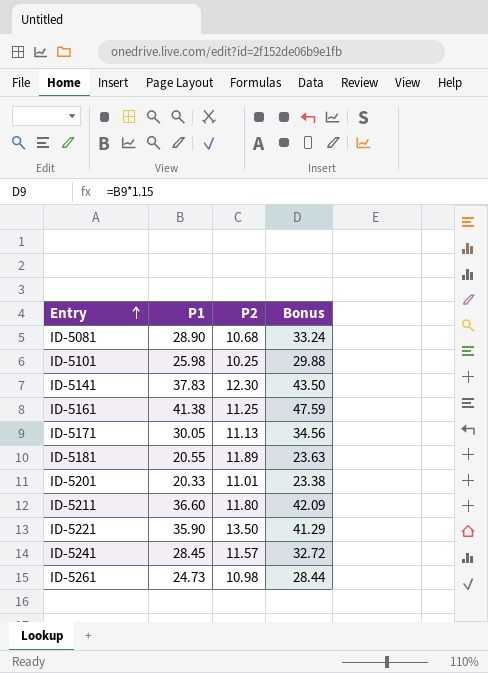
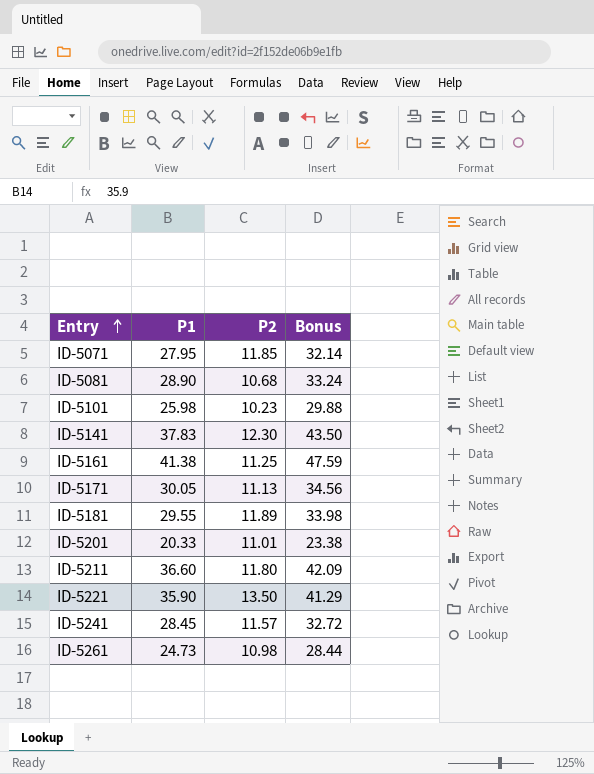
row ID-5071: none -> 27.95 | 11.85 | 32.14
ID-5101 | P2: 10.25 -> 10.23
ID-5181 | P1: 20.55 -> 29.55
ID-5181 | Bonus: 23.63 -> 33.98

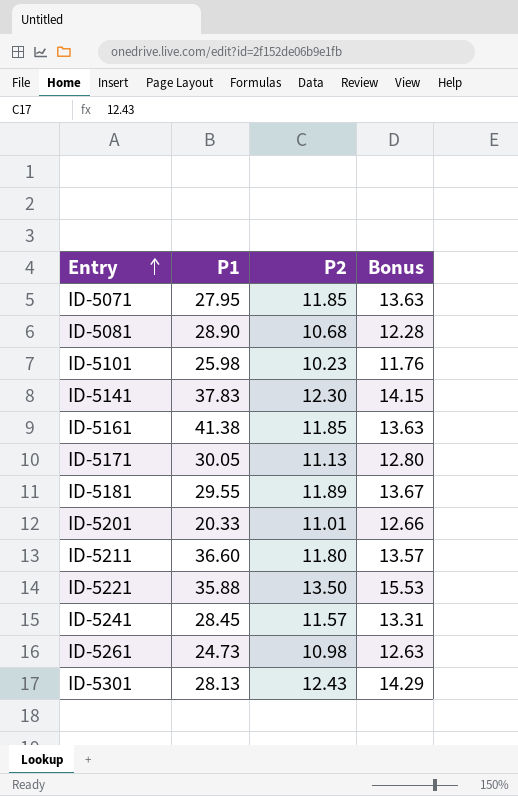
column Bonus | formula: [P1] * 1.15 -> [P2] * 1.15
ID-5161 | P2: 11.25 -> 11.85
ID-5221 | P1: 35.90 -> 35.88
row ID-5301: none -> 28.13 | 12.43 | 14.29

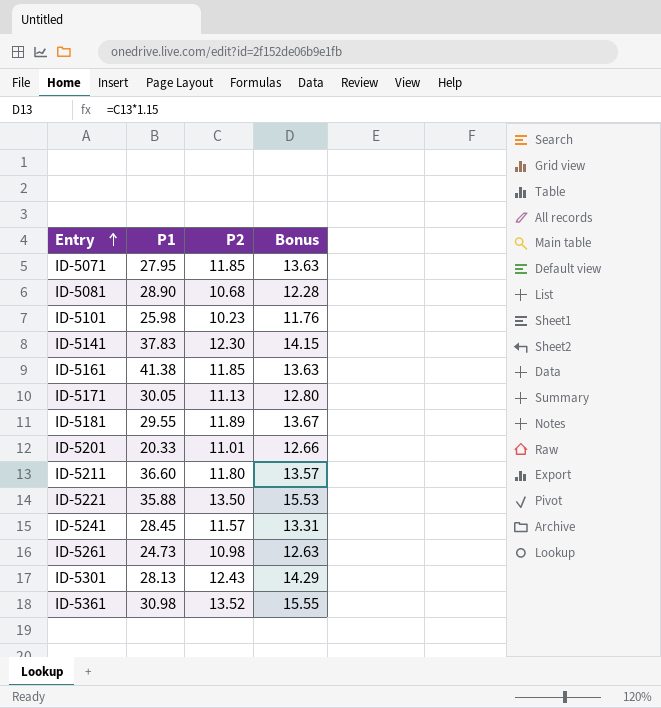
row ID-5361: none -> 30.98 | 13.52 | 15.55

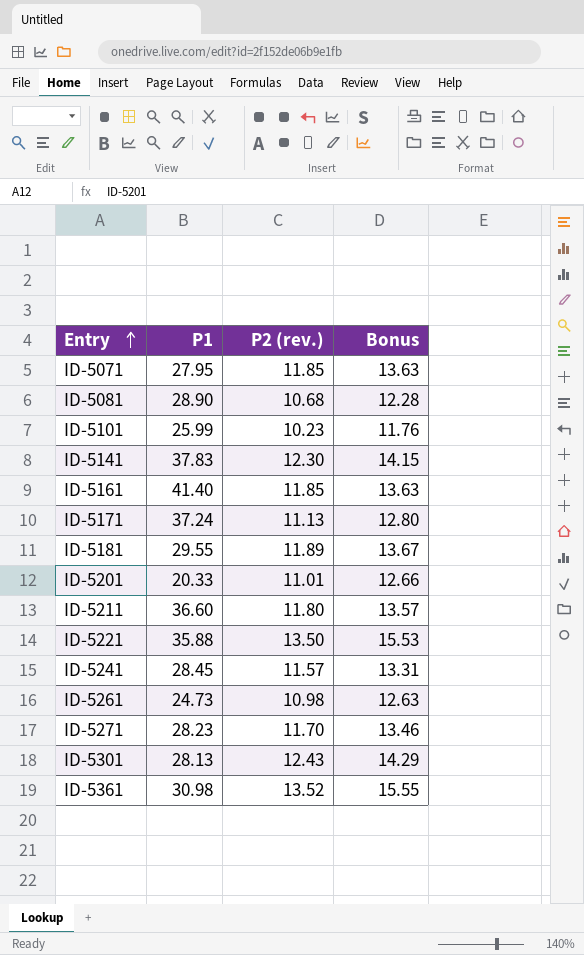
column name: P2 -> P2 (rev.)
ID-5101 | P1: 25.98 -> 25.99
ID-5161 | P1: 41.38 -> 41.40
ID-5171 | P1: 30.05 -> 37.24
row ID-5271: none -> 28.23 | 11.70 | 13.46

